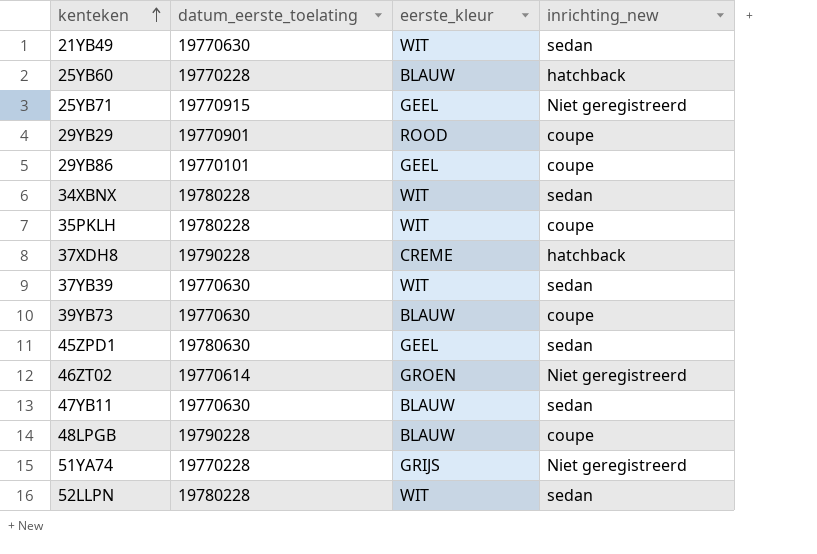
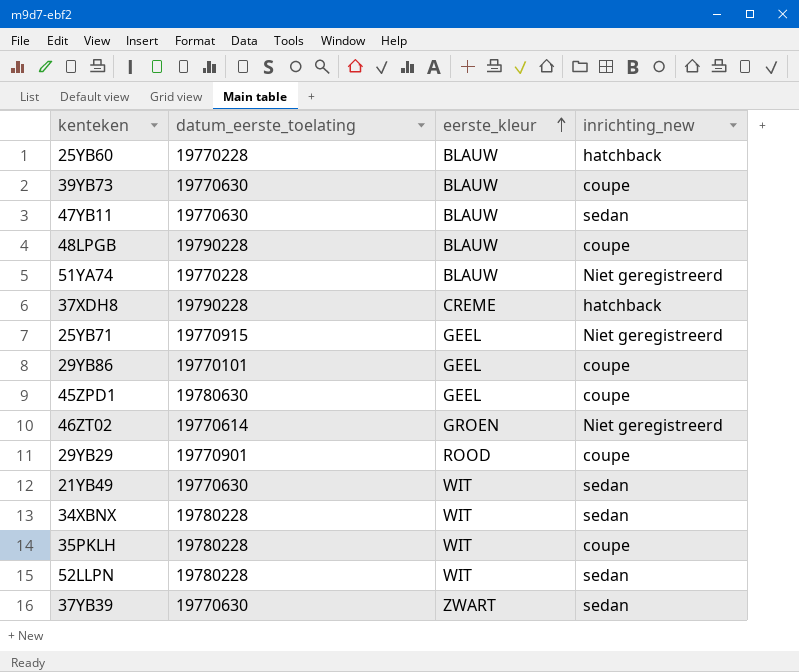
row order: kenteken ascending -> eerste_kleur ascending
51YA74 | eerste_kleur: GRIJS -> BLAUW
45ZPD1 | inrichting_new: sedan -> coupe
37YB39 | eerste_kleur: WIT -> ZWART

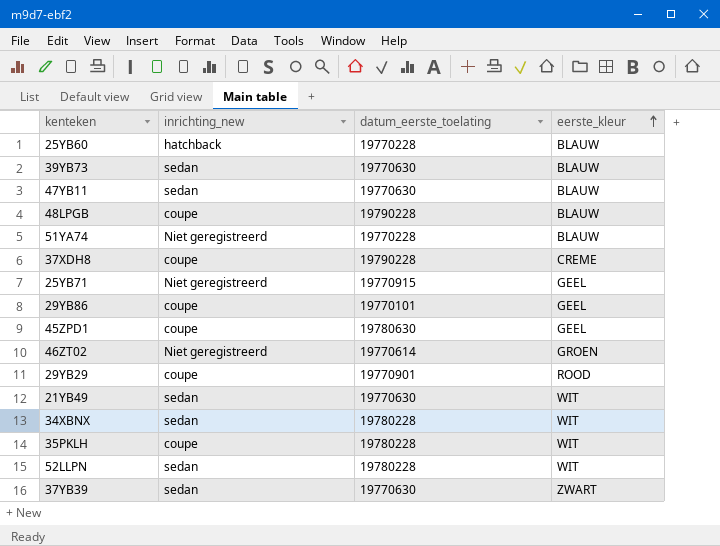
column inrichting_new | position: 4 -> 2
39YB73 | inrichting_new: coupe -> sedan
37XDH8 | inrichting_new: hatchback -> coupe

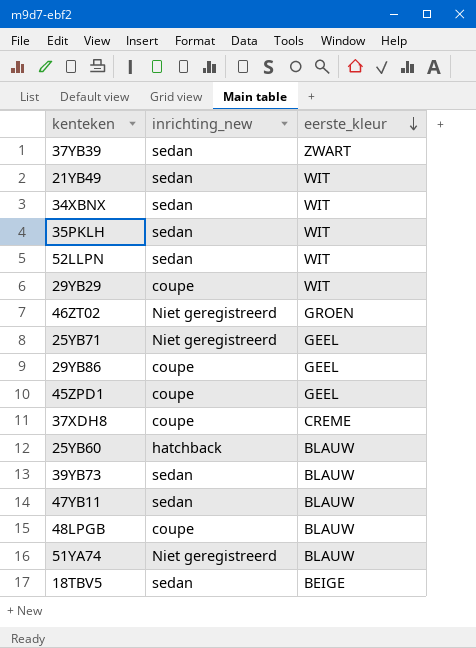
row order: eerste_kleur ascending -> eerste_kleur descending
column datum_eerste_toelating | position: 3 -> none
35PKLH | inrichting_new: coupe -> sedan
29YB29 | eerste_kleur: ROOD -> WIT
row 18TBV5: none -> sedan | BEIGE

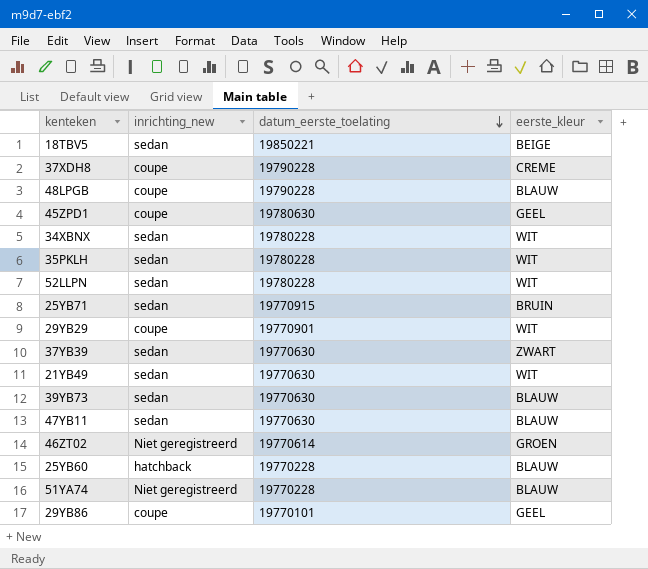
row order: eerste_kleur descending -> datum_eerste_toelating descending
column datum_eerste_toelating | position: none -> 3
25YB71 | inrichting_new: Niet geregistreerd -> sedan
25YB71 | eerste_kleur: GEEL -> BRUIN

